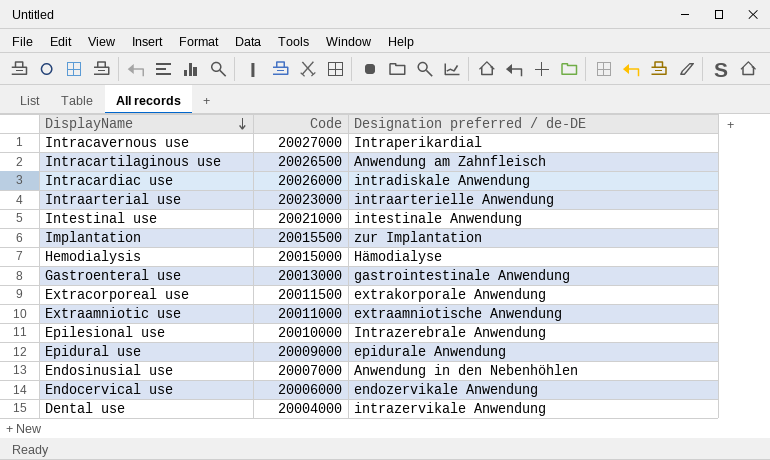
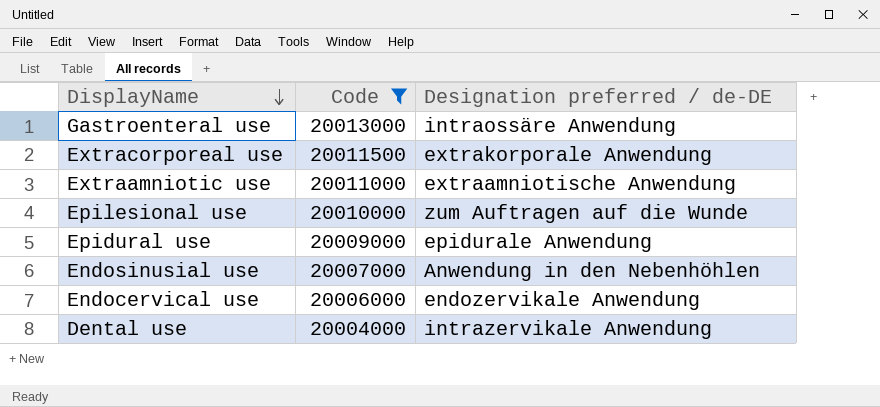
filter: none -> Code <= 20013000
Gastroenteral use | Designation preferred / de-DE: gastrointestinale Anwendung -> intraossäre Anwendung
Epilesional use | Designation preferred / de-DE: Intrazerebrale Anwendung -> zum Auftragen auf die Wunde

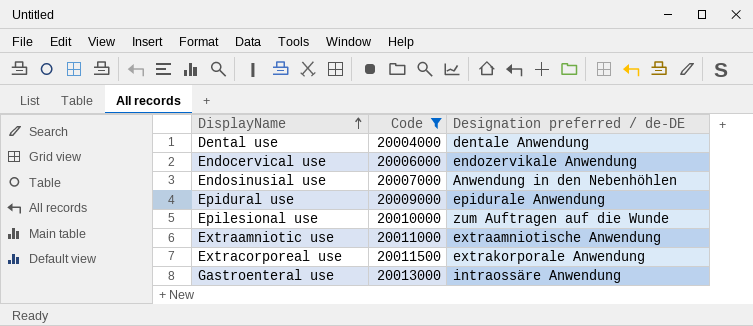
row order: DisplayName descending -> DisplayName ascending
Dental use | Designation preferred / de-DE: intrazervikale Anwendung -> dentale Anwendung

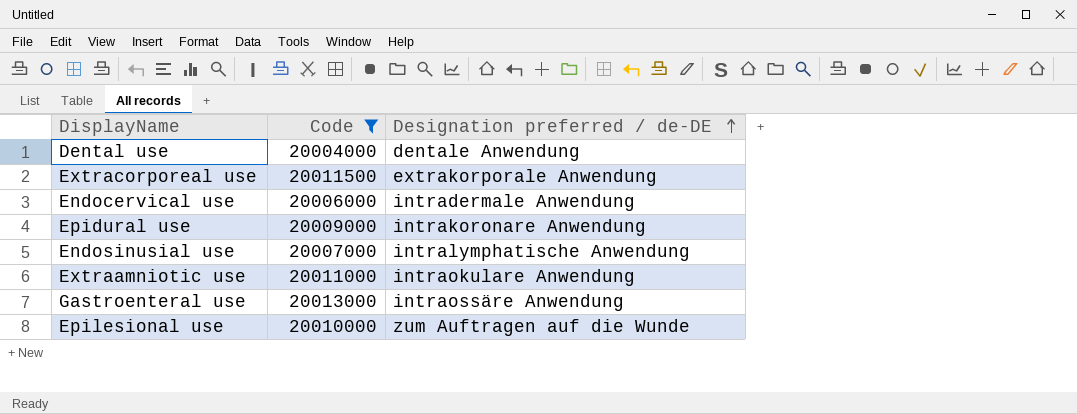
row order: DisplayName ascending -> Designation preferred / de-DE ascending
Endocervical use | Designation preferred / de-DE: endozervikale Anwendung -> intradermale Anwendung
Epidural use | Designation preferred / de-DE: epidurale Anwendung -> intrakoronare Anwendung
Endosinusial use | Designation preferred / de-DE: Anwendung in den Nebenhöhlen -> intralymphatische Anwendung
Extraamniotic use | Designation preferred / de-DE: extraamniotische Anwendung -> intraokulare Anwendung

